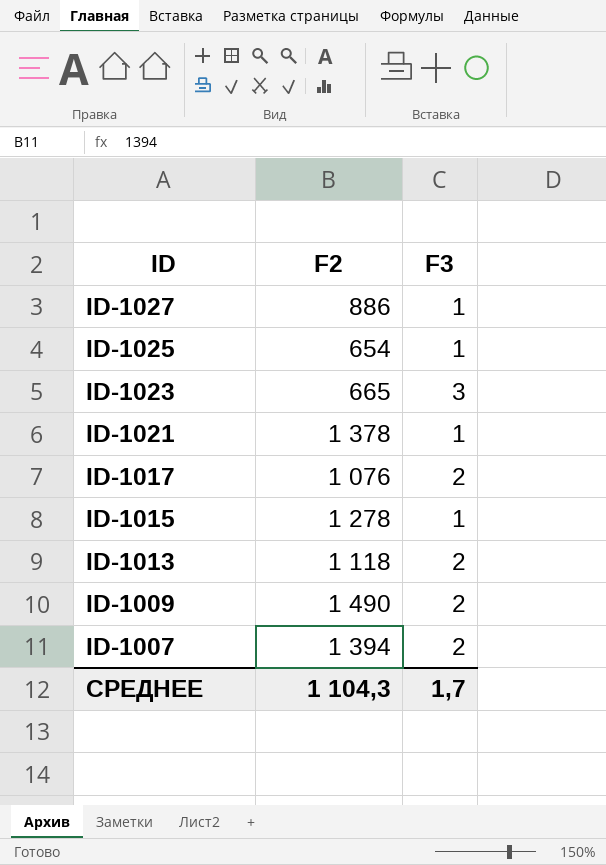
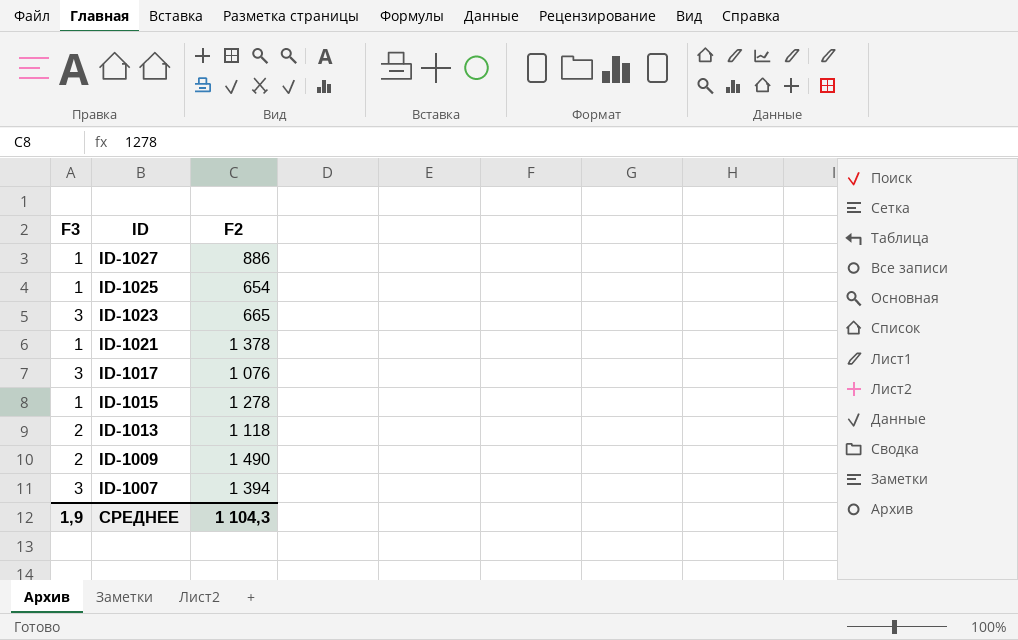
column F3 | position: 3 -> 1
ID-1017 | F3: 2 -> 3
ID-1007 | F3: 2 -> 3
СРЕДНЕЕ | F3: 1,7 -> 1,9

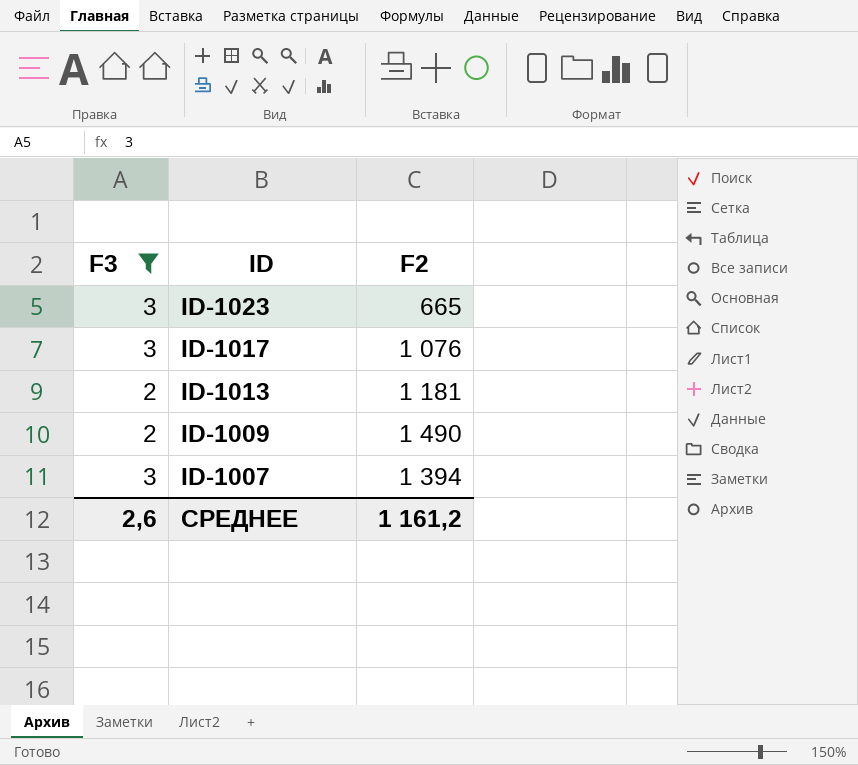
filter: none -> F3 != 1
ID-1013 | F2: 1 118 -> 1 181
СРЕДНЕЕ | F3: 1,9 -> 2,6
СРЕДНЕЕ | F2: 1 104,3 -> 1 161,2

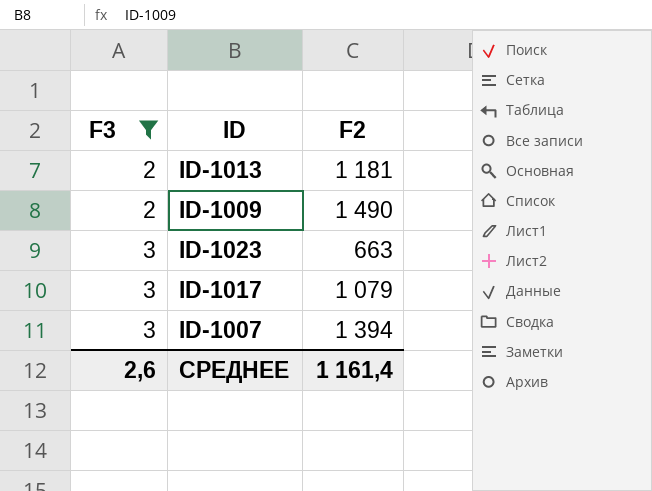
row order: ID descending -> F3 ascending
ID-1023 | F2: 665 -> 663
ID-1017 | F2: 1 076 -> 1 079
СРЕДНЕЕ | F2: 1 161,2 -> 1 161,4

